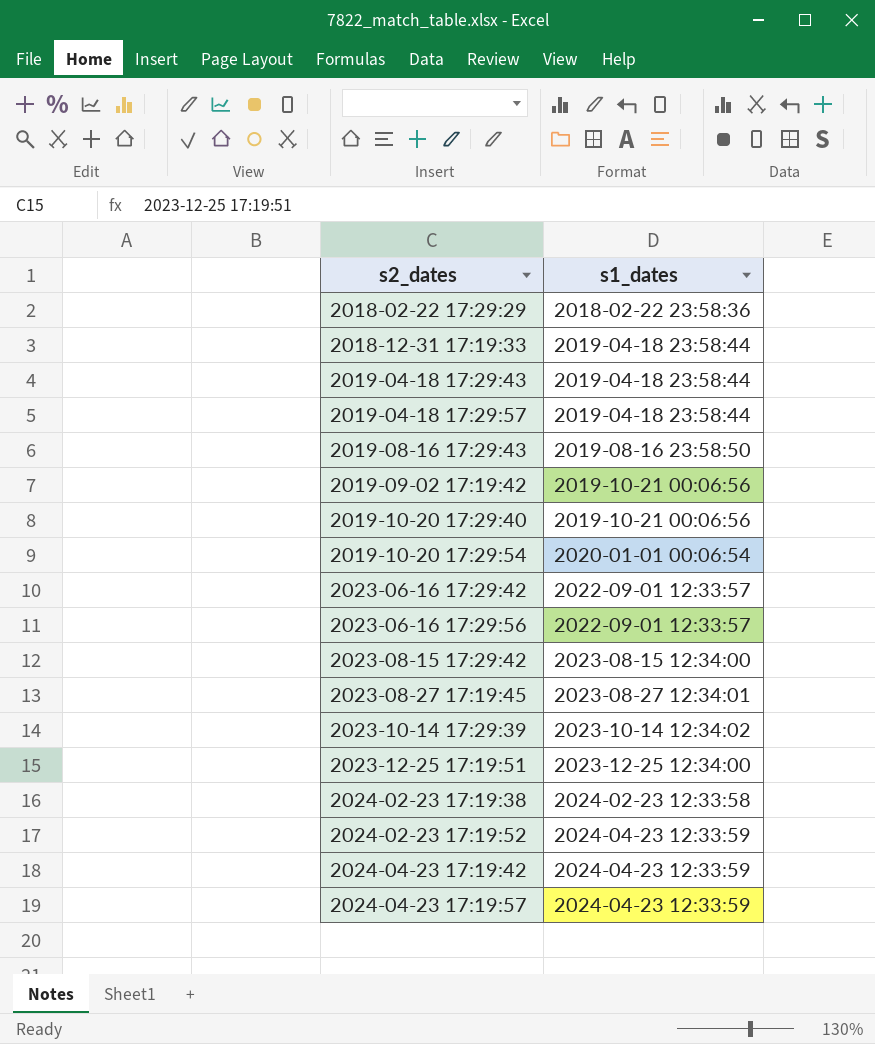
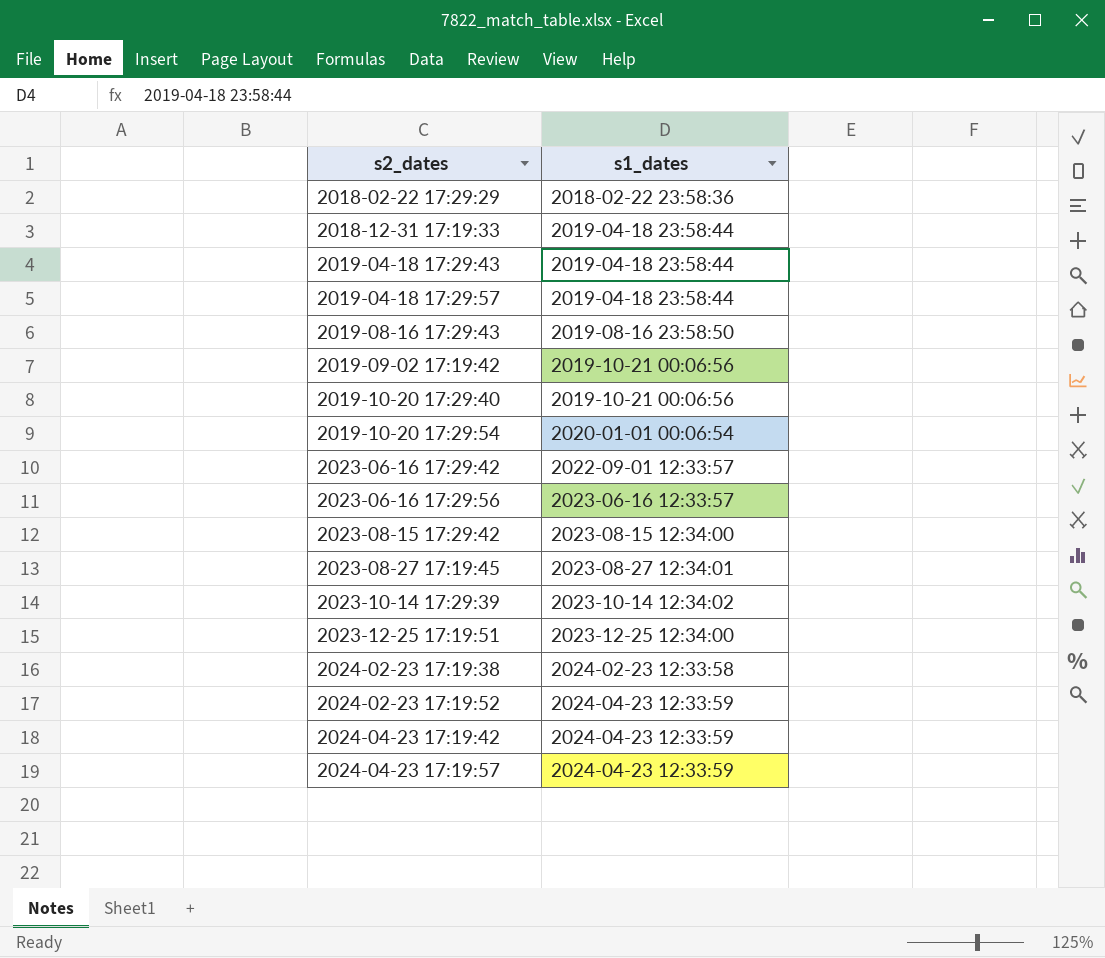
2023-06-16 17:29:56 | s1_dates: 2022-09-01 12:33:57 -> 2023-06-16 12:33:57

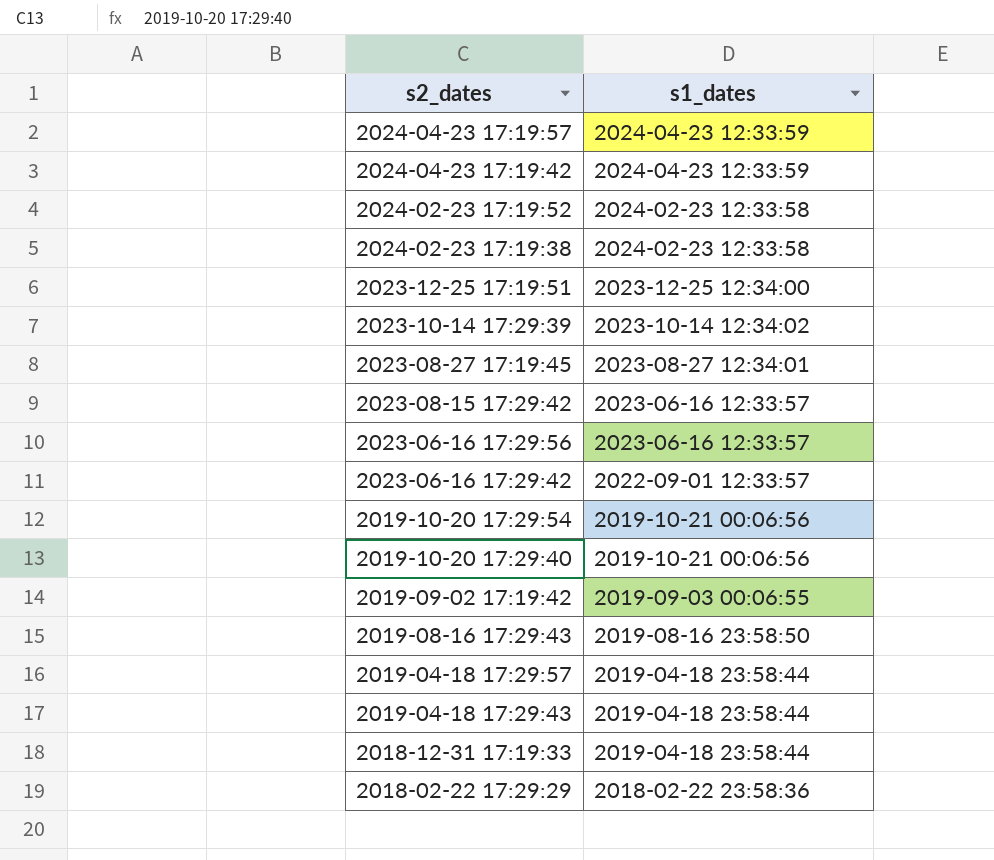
row order: s2_dates ascending -> s2_dates descending
2024-02-23 17:19:52 | s1_dates: 2024-04-23 12:33:59 -> 2024-02-23 12:33:58
2023-08-15 17:29:42 | s1_dates: 2023-08-15 12:34:00 -> 2023-06-16 12:33:57
2019-10-20 17:29:54 | s1_dates: 2020-01-01 00:06:54 -> 2019-10-21 00:06:56
2019-09-02 17:19:42 | s1_dates: 2019-10-21 00:06:56 -> 2019-09-03 00:06:55

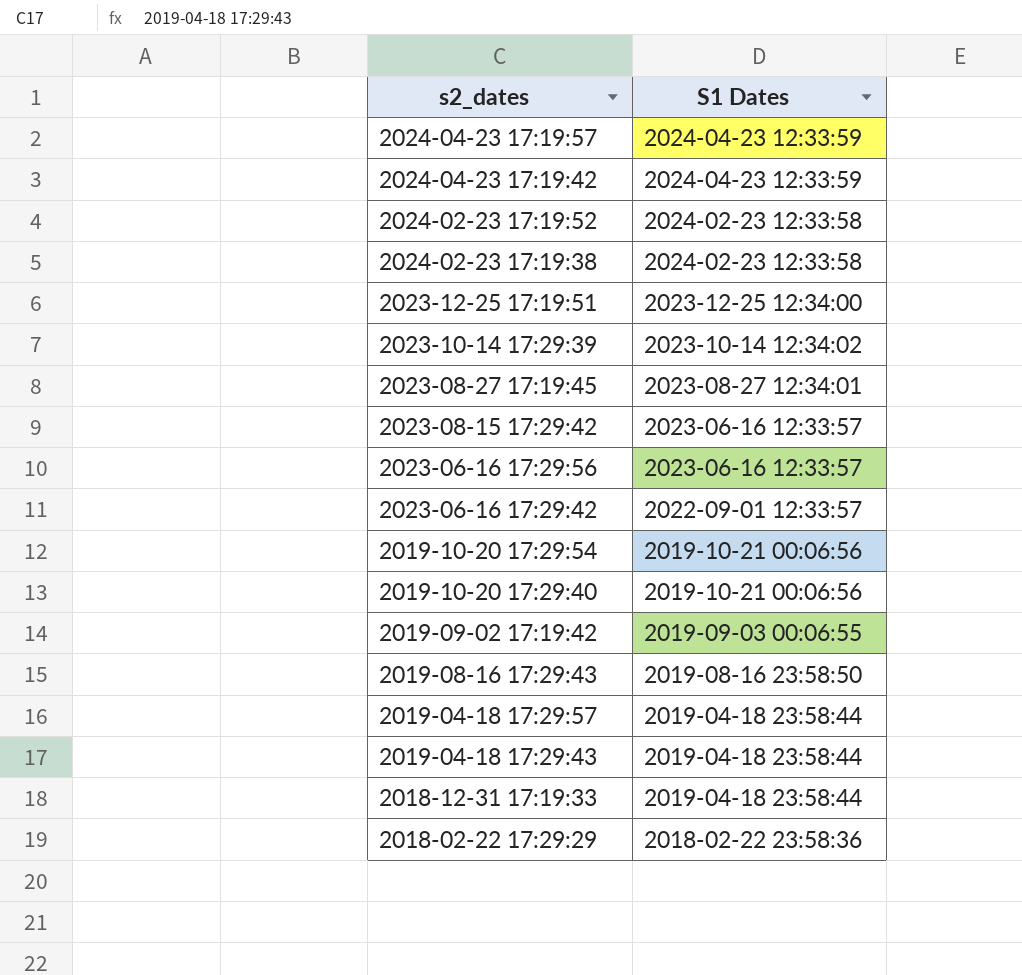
column name: s1_dates -> S1 Dates

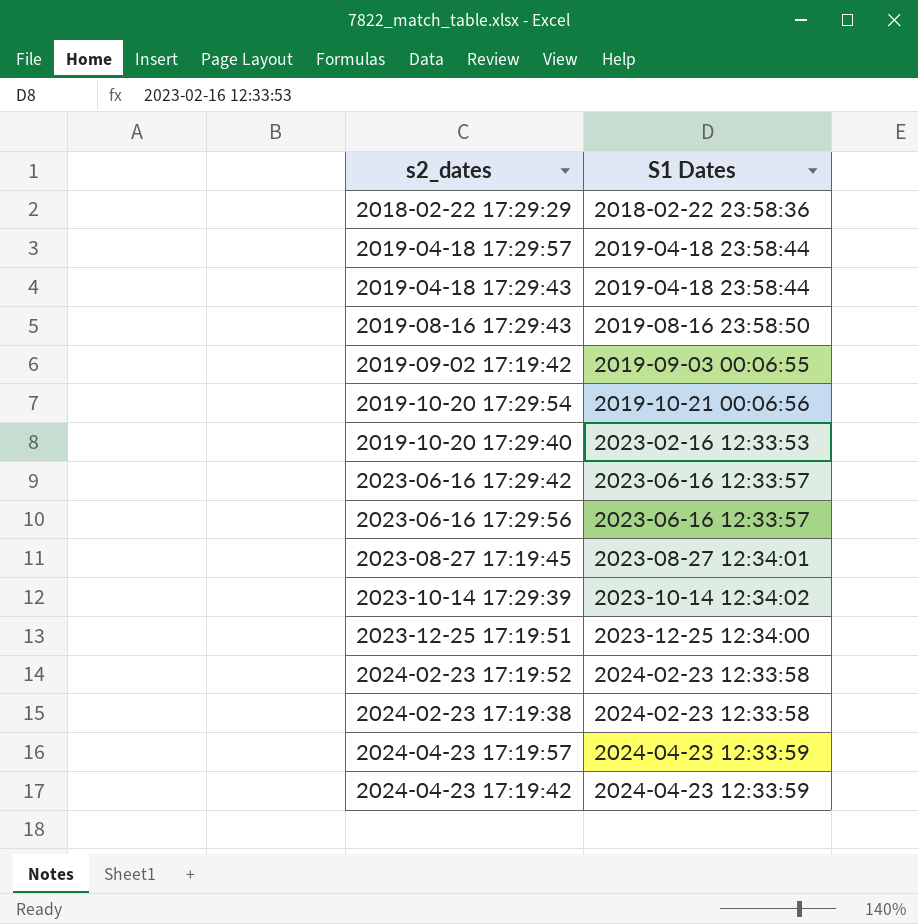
row order: s2_dates descending -> S1 Dates ascending
row 2023-08-15 17:29:42: 2023-06-16 12:33:57 -> none
row 2018-12-31 17:19:33: 2019-04-18 23:58:44 -> none
2019-10-20 17:29:40 | S1 Dates: 2019-10-21 00:06:56 -> 2023-02-16 12:33:53
2023-06-16 17:29:42 | S1 Dates: 2022-09-01 12:33:57 -> 2023-06-16 12:33:57

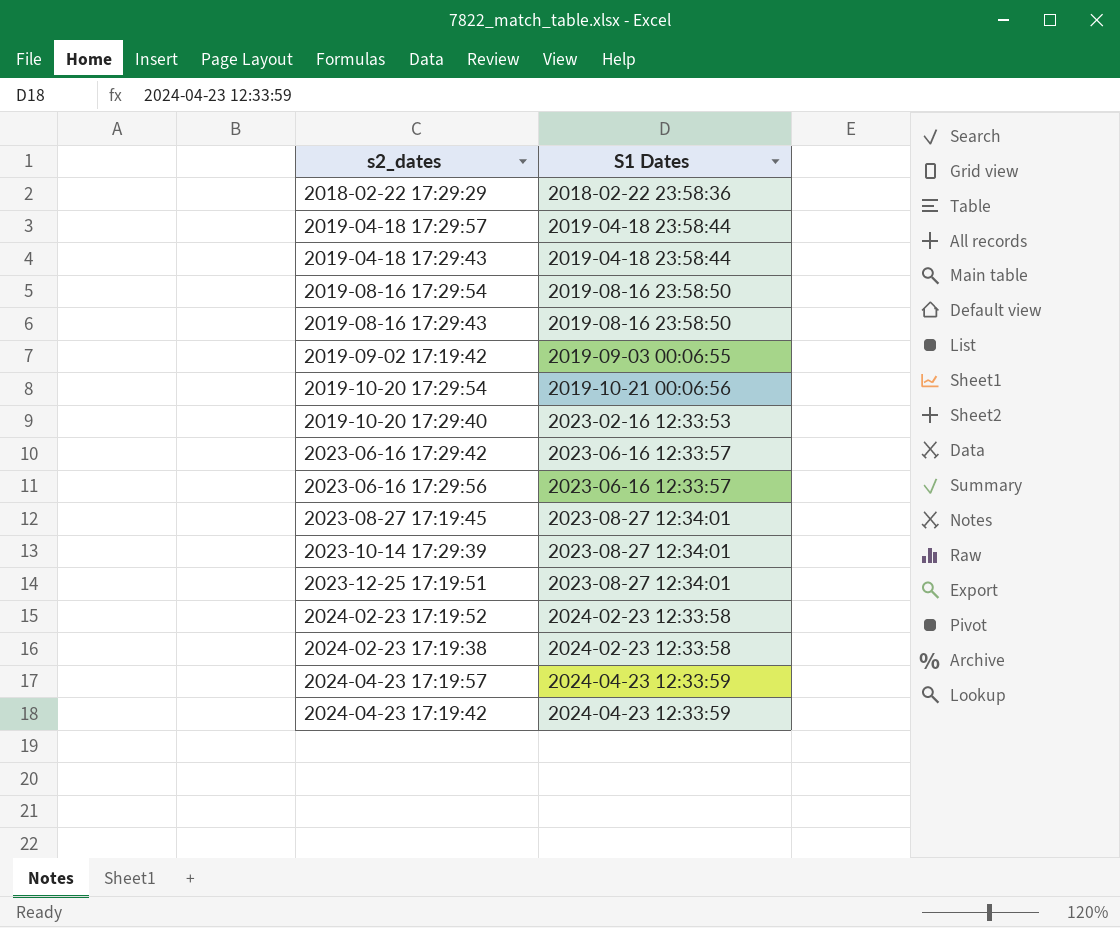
row 2019-08-16 17:29:54: none -> 2019-08-16 23:58:50
2023-10-14 17:29:39 | S1 Dates: 2023-10-14 12:34:02 -> 2023-08-27 12:34:01
2023-12-25 17:19:51 | S1 Dates: 2023-12-25 12:34:00 -> 2023-08-27 12:34:01

